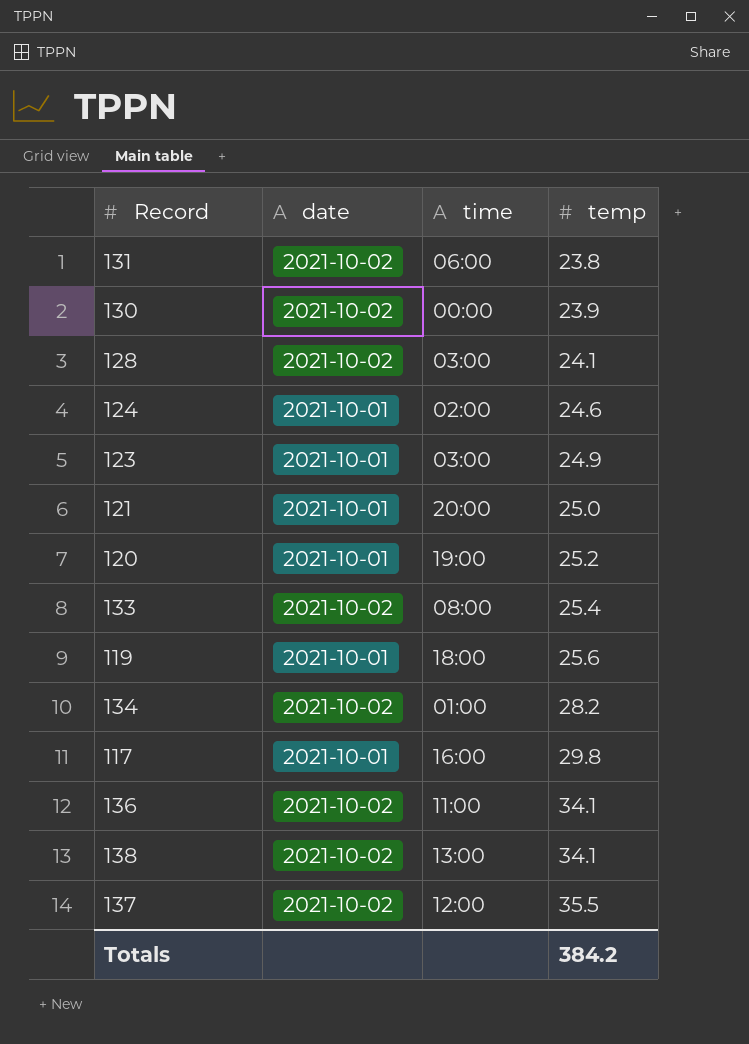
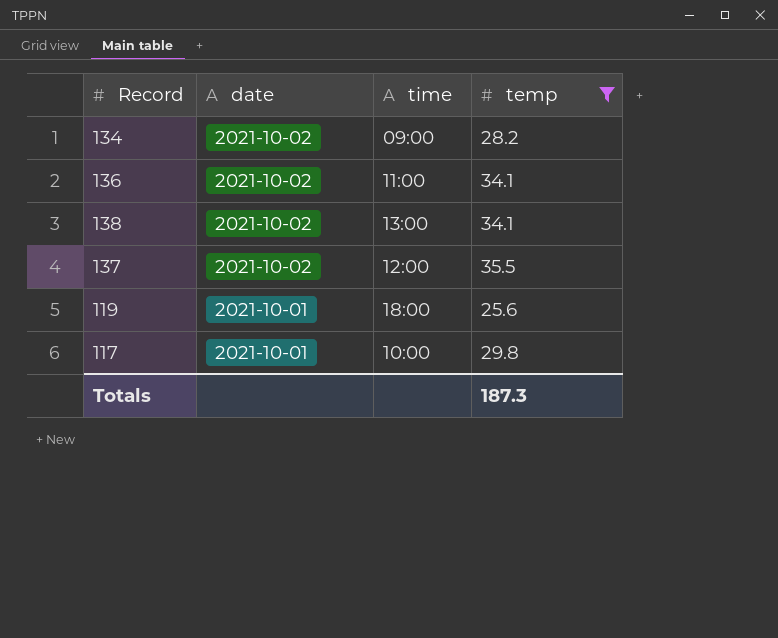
filter: none -> temp >= 25.6
row order: temp ascending -> date descending
134 | time: 01:00 -> 09:00
117 | time: 16:00 -> 10:00
Totals | temp: 384.2 -> 187.3

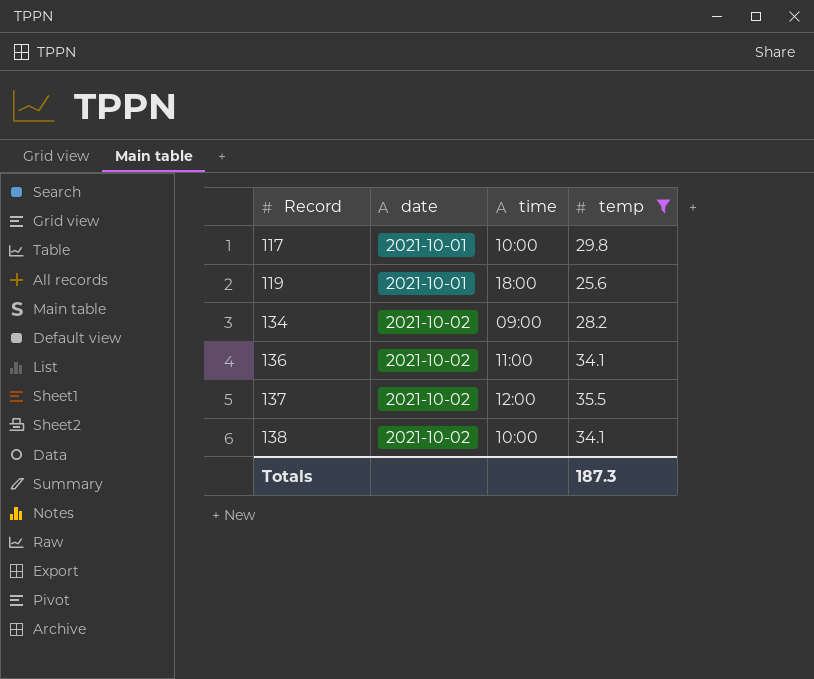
row order: date descending -> Record ascending
138 | time: 13:00 -> 10:00

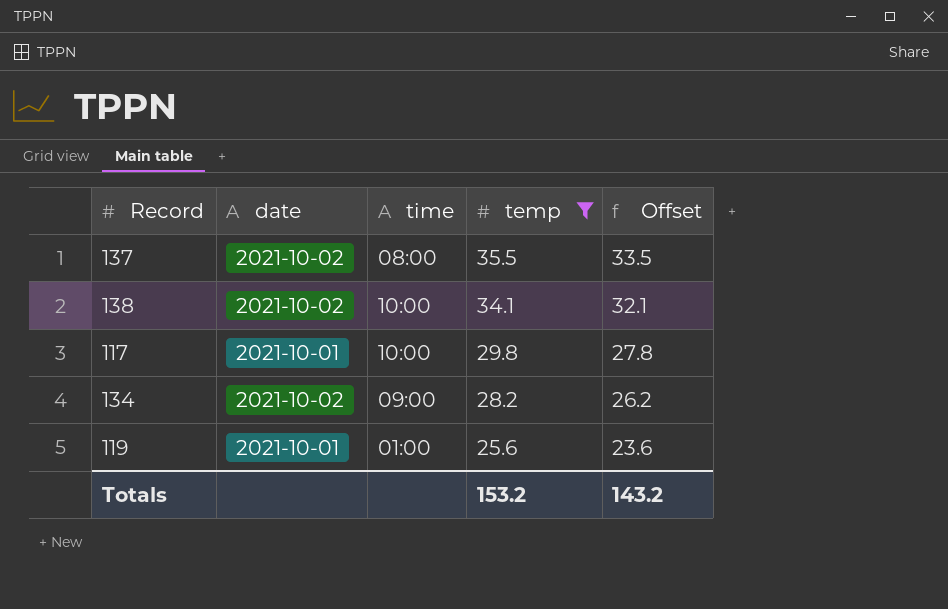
row order: Record ascending -> temp descending
column Offset | formula: none -> [temp] - 2
row 136: 2021-10-02 | 11:00 | 34.1 -> none
137 | time: 12:00 -> 08:00
119 | time: 18:00 -> 01:00
Totals | temp: 187.3 -> 153.2

